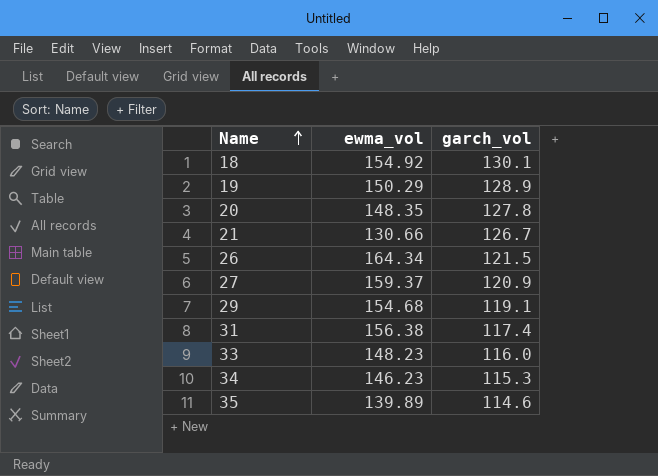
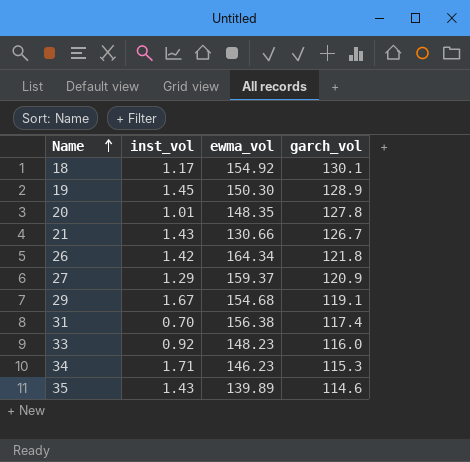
column inst_vol | position: none -> 2
19 | ewma_vol: 150.29 -> 150.30
26 | garch_vol: 121.5 -> 121.8

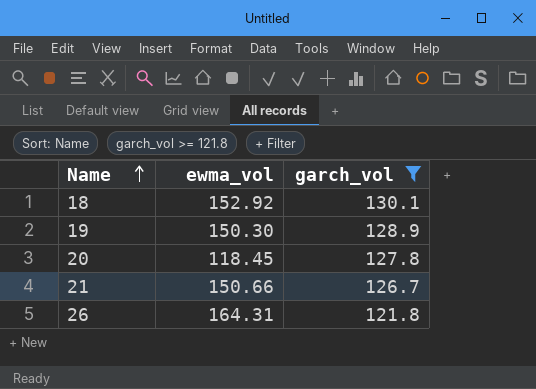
filter: none -> garch_vol >= 121.8
column inst_vol | position: 2 -> none
18 | ewma_vol: 154.92 -> 152.92
20 | ewma_vol: 148.35 -> 118.45
21 | ewma_vol: 130.66 -> 150.66
26 | ewma_vol: 164.34 -> 164.31

